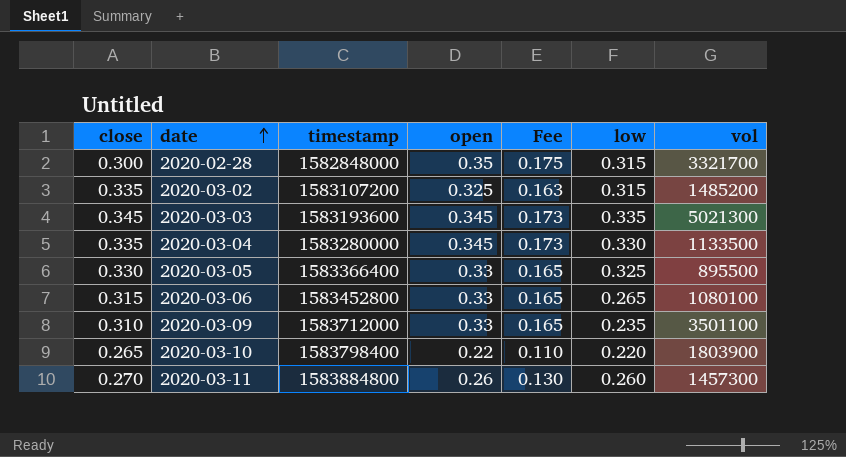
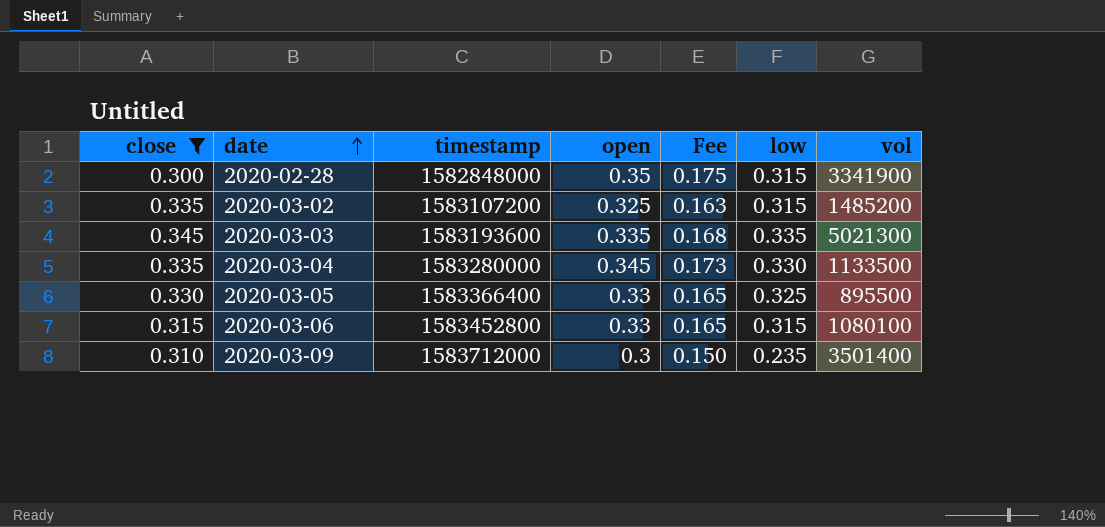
filter: none -> close >= 0.300
2020-02-28 | vol: 3321700 -> 3341900
2020-03-03 | open: 0.345 -> 0.335
2020-03-03 | Fee: 0.173 -> 0.168
2020-03-06 | low: 0.265 -> 0.315
2020-03-09 | open: 0.33 -> 0.3
2020-03-09 | Fee: 0.165 -> 0.150
2020-03-09 | vol: 3501100 -> 3501400

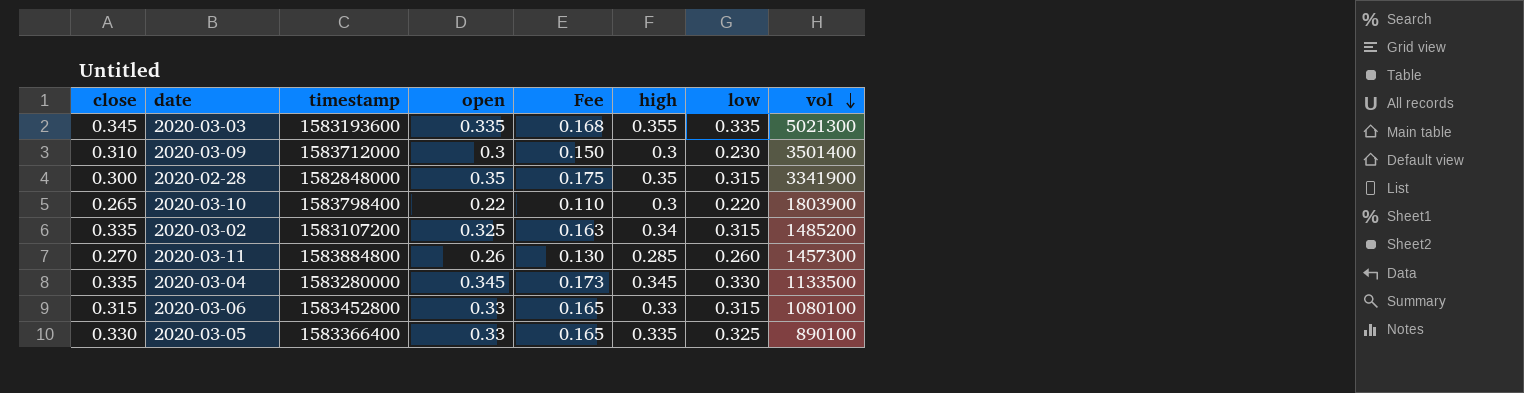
filter: close >= 0.300 -> none
row order: date ascending -> vol descending
column high | position: none -> 6
2020-03-09 | low: 0.235 -> 0.230
2020-03-05 | vol: 895500 -> 890100

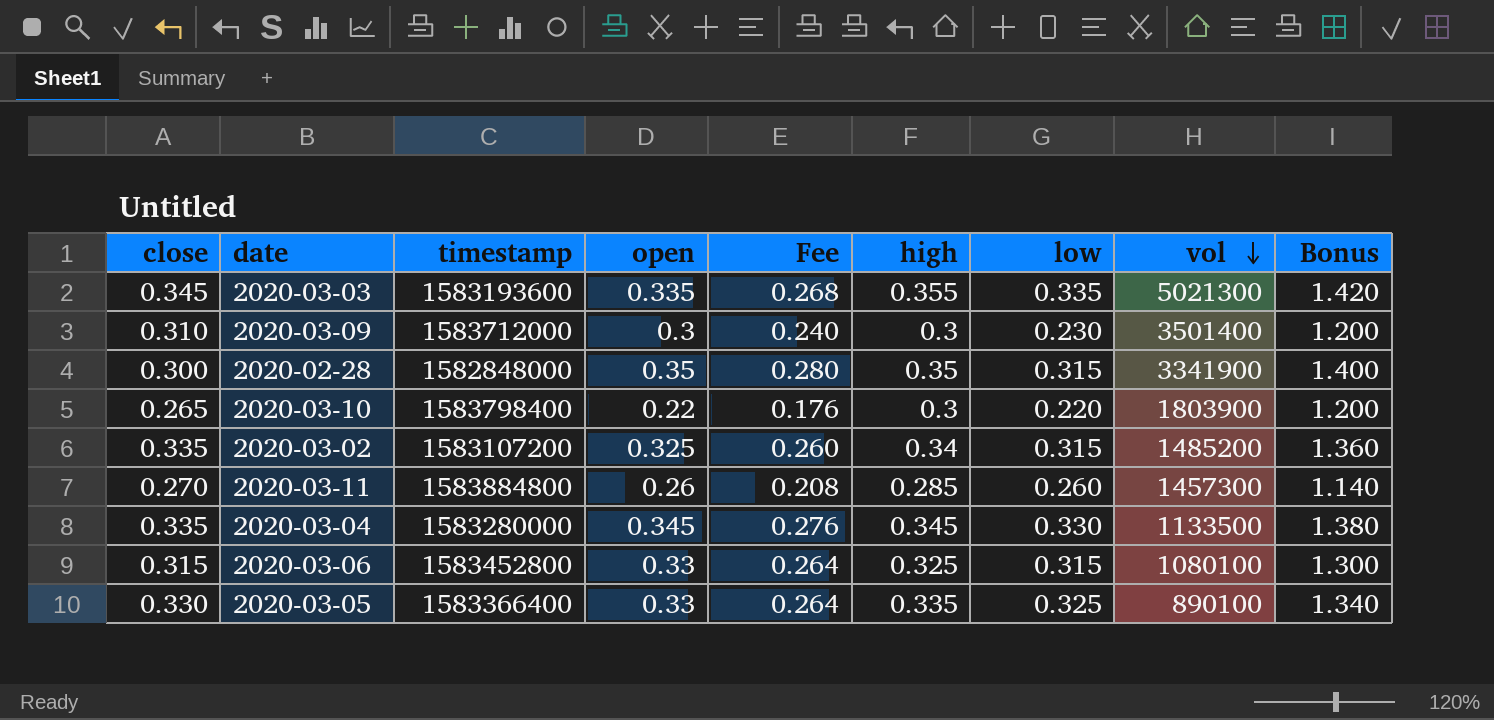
column Fee | formula: [open] * 0.5 -> [open] * 0.8
column Bonus | formula: none -> [high] * 4
2020-03-06 | high: 0.33 -> 0.325

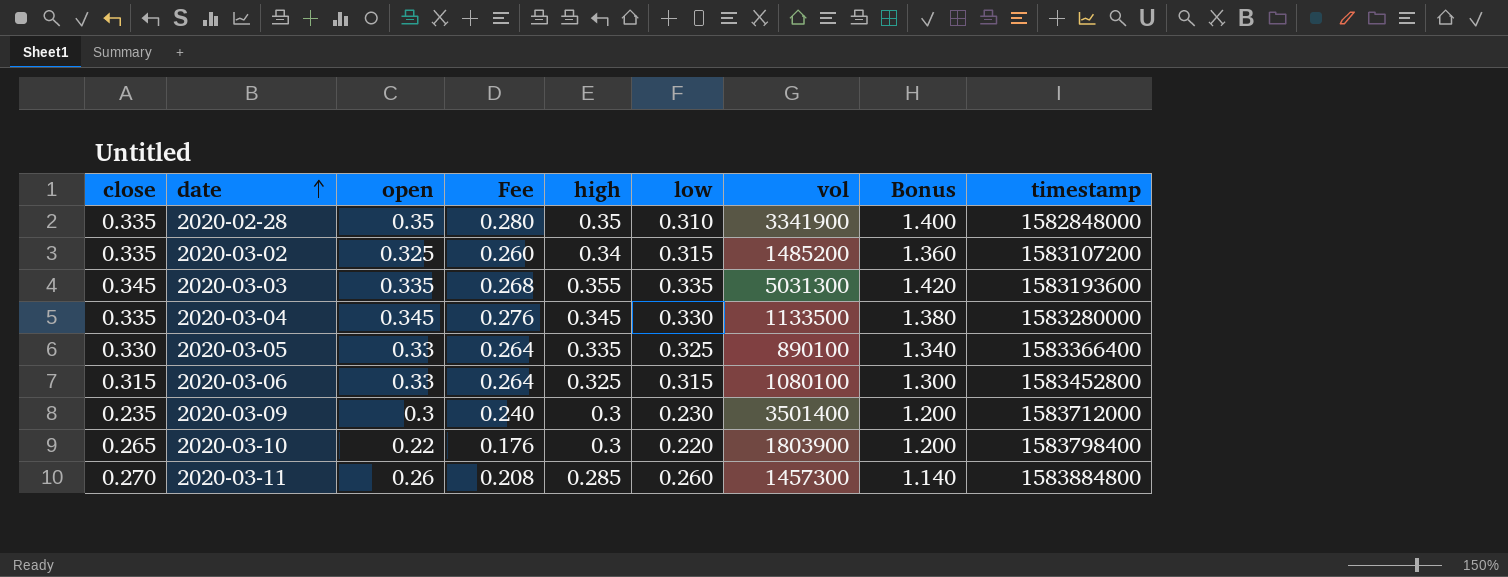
row order: vol descending -> date ascending
column timestamp | position: 3 -> 9
2020-02-28 | close: 0.300 -> 0.335
2020-02-28 | low: 0.315 -> 0.310
2020-03-03 | vol: 5021300 -> 5031300
2020-03-09 | close: 0.310 -> 0.235

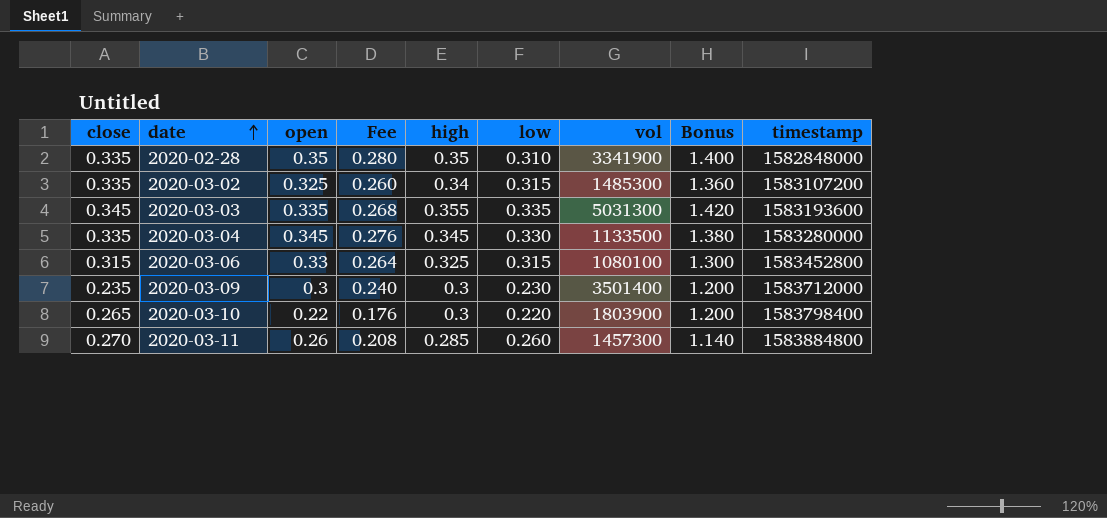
row 2020-03-05: 0.330 | 0.33 | 0.264 | 0.335 | 0.325 | 890100 | 1.340 | 1583366400 -> none
2020-03-02 | vol: 1485200 -> 1485300

